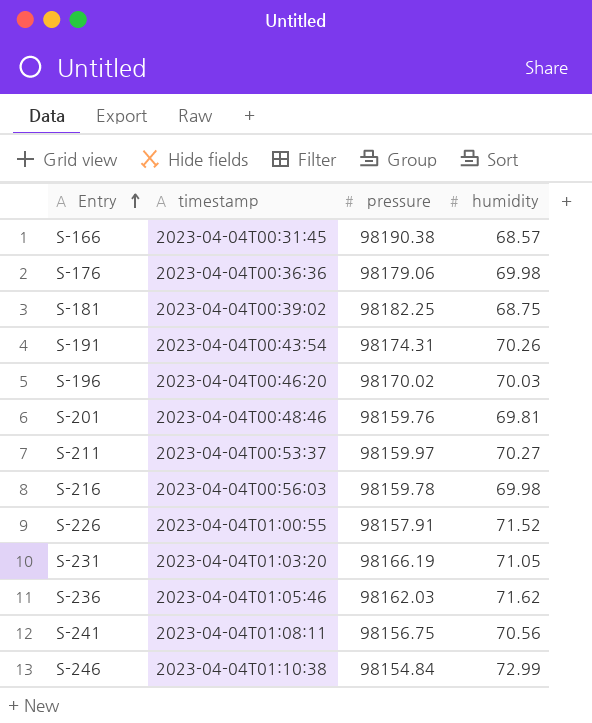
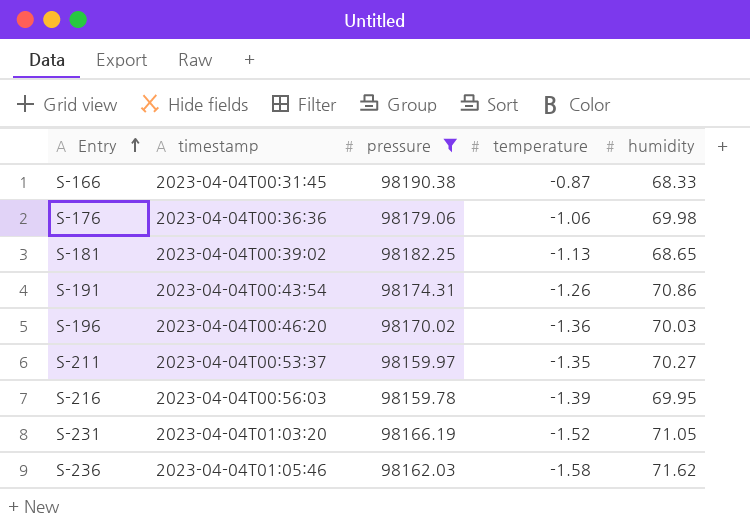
filter: none -> pressure >= 98159.78
column temperature | position: none -> 4
S-166 | humidity: 68.57 -> 68.33
S-181 | humidity: 68.75 -> 68.65
S-191 | humidity: 70.26 -> 70.86
S-216 | humidity: 69.98 -> 69.95

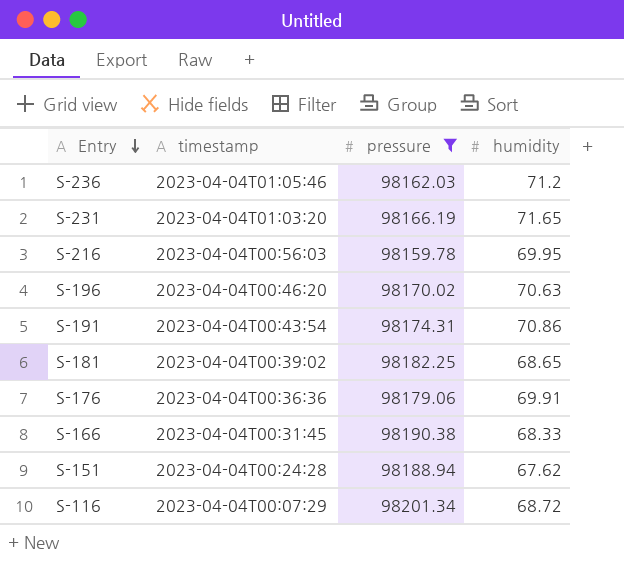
row order: Entry ascending -> Entry descending
column temperature | position: 4 -> none
row S-211: 2023-04-04T00:53:37 | 98159.97 | -1.35 | 70.27 -> none
S-236 | humidity: 71.62 -> 71.2
S-231 | humidity: 71.05 -> 71.65
S-196 | humidity: 70.03 -> 70.63
S-176 | humidity: 69.98 -> 69.91
row S-151: none -> 2023-04-04T00:24:28 | 98188.94 | 67.62
row S-116: none -> 2023-04-04T00:07:29 | 98201.34 | 68.72

